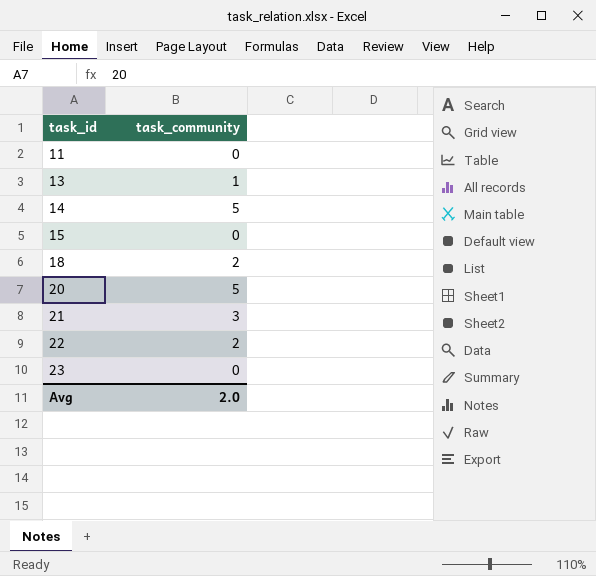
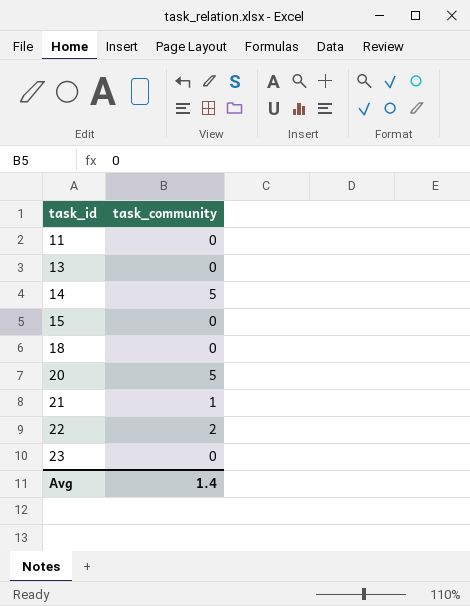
13 | task_community: 1 -> 0
18 | task_community: 2 -> 0
21 | task_community: 3 -> 1
Avg | task_community: 2.0 -> 1.4

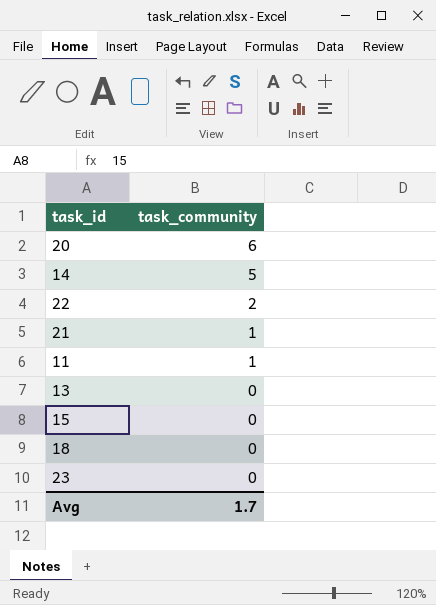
row order: task_id ascending -> task_community descending
20 | task_community: 5 -> 6
11 | task_community: 0 -> 1
Avg | task_community: 1.4 -> 1.7

